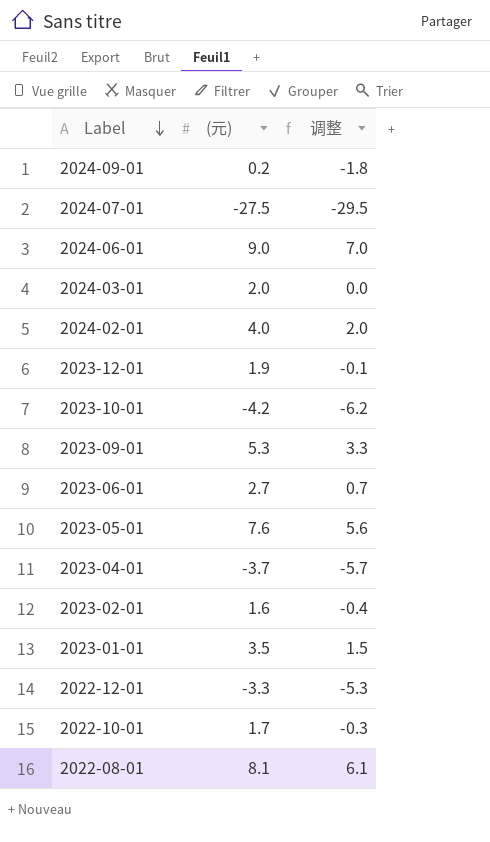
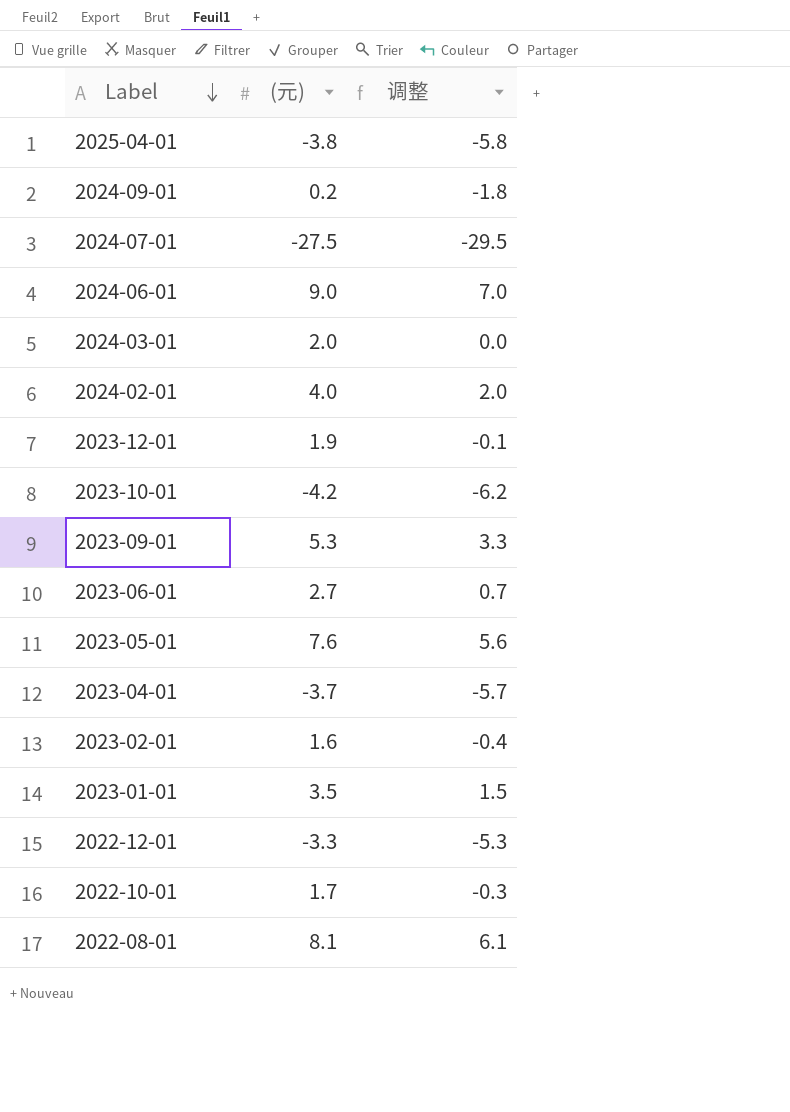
row 2025-04-01: none -> -3.8 | -5.8

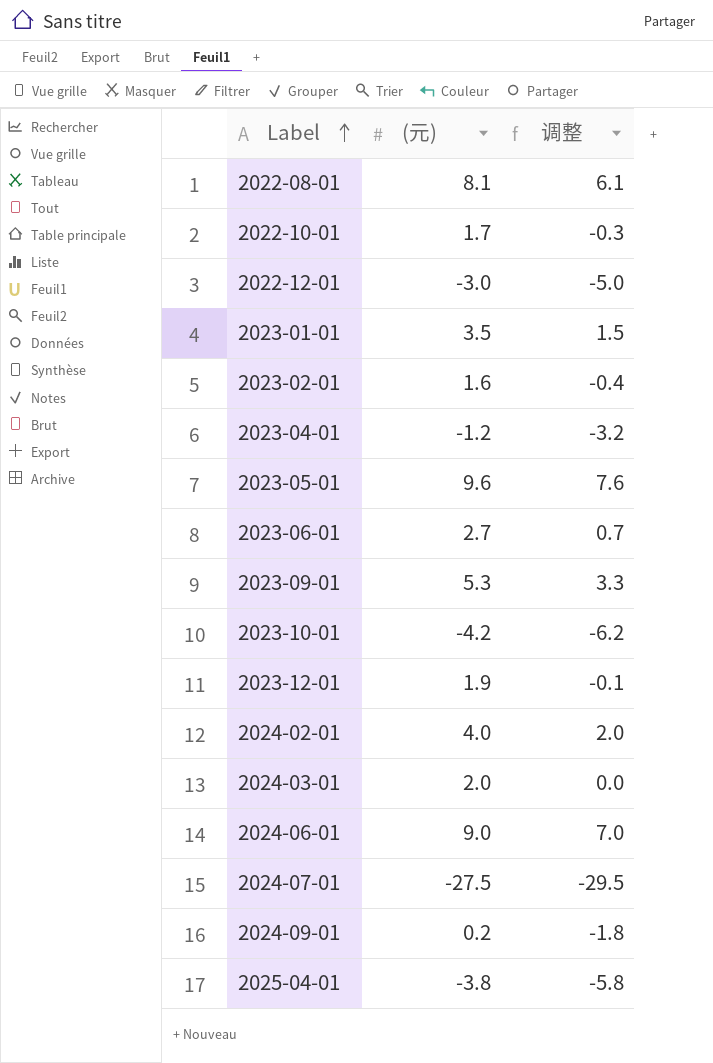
row order: Label descending -> Label ascending
2022-12-01 | (元): -3.3 -> -3.0
2022-12-01 | 调整: -5.3 -> -5.0
2023-04-01 | (元): -3.7 -> -1.2
2023-04-01 | 调整: -5.7 -> -3.2
2023-05-01 | (元): 7.6 -> 9.6
2023-05-01 | 调整: 5.6 -> 7.6

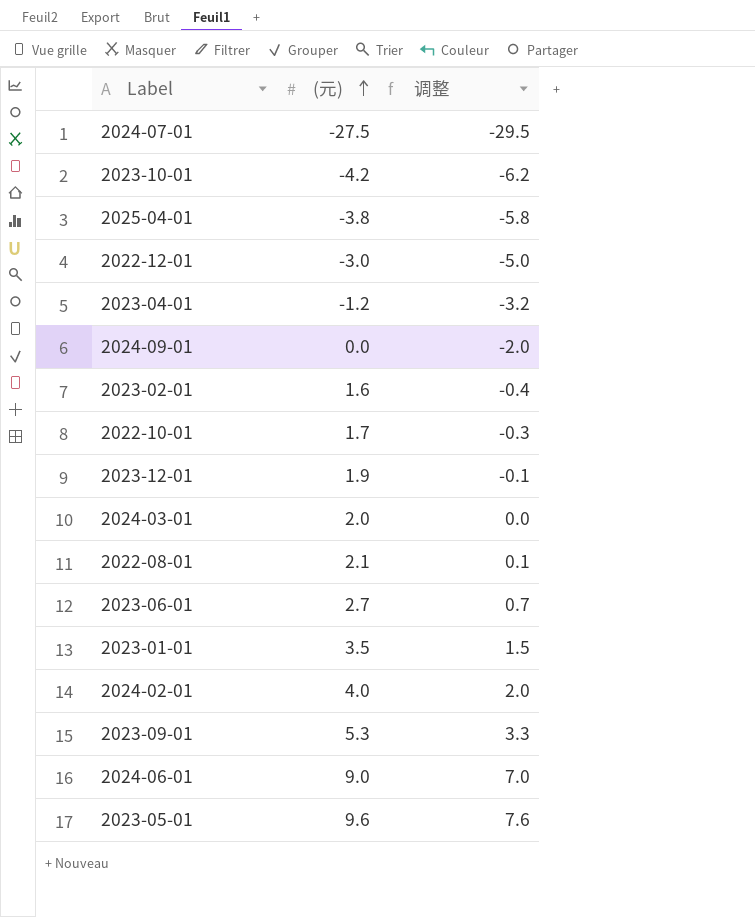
row order: Label ascending -> (元) ascending
2024-09-01 | (元): 0.2 -> 0.0
2024-09-01 | 调整: -1.8 -> -2.0
2022-08-01 | (元): 8.1 -> 2.1
2022-08-01 | 调整: 6.1 -> 0.1

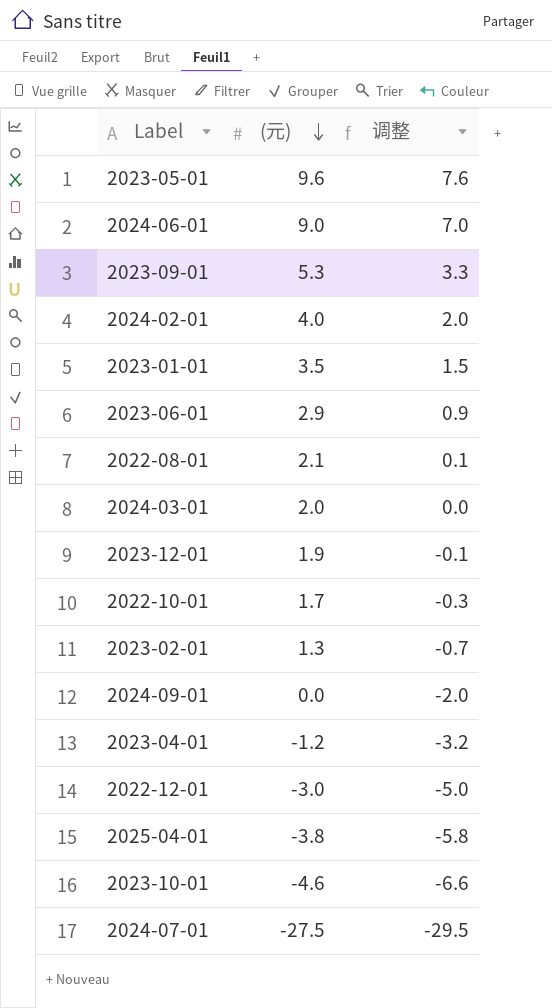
row order: (元) ascending -> (元) descending
2023-06-01 | (元): 2.7 -> 2.9
2023-06-01 | 调整: 0.7 -> 0.9
2023-02-01 | (元): 1.6 -> 1.3
2023-02-01 | 调整: -0.4 -> -0.7
2023-10-01 | (元): -4.2 -> -4.6
2023-10-01 | 调整: -6.2 -> -6.6

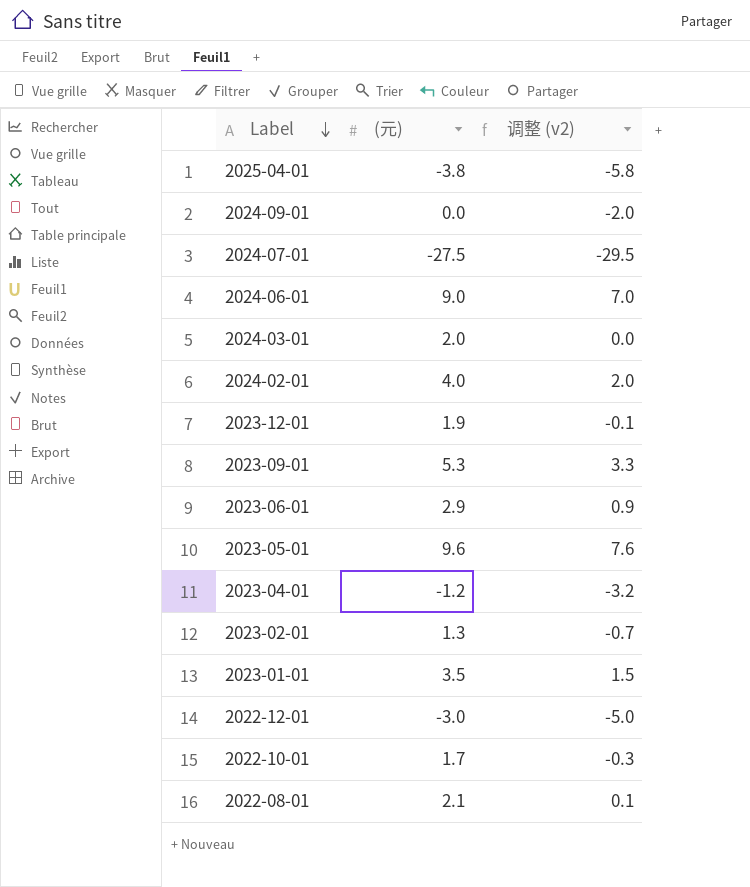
row order: (元) descending -> Label descending
column name: 调整 -> 调整 (v2)
row 2023-10-01: -4.6 | -6.6 -> none

